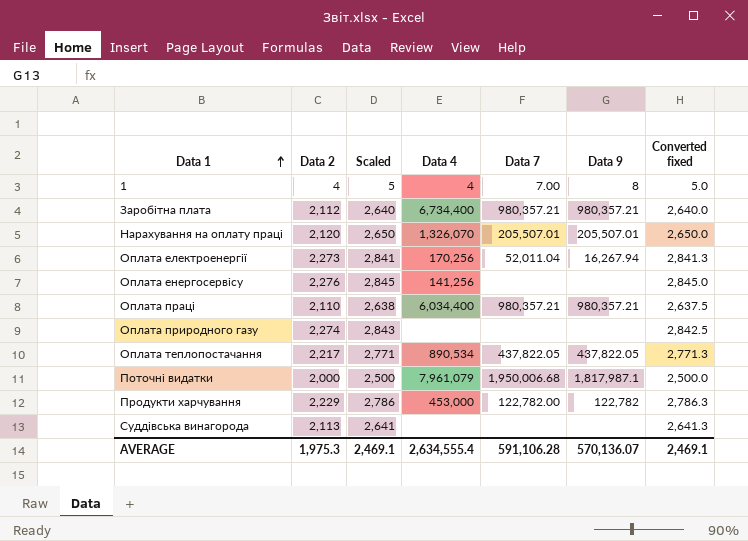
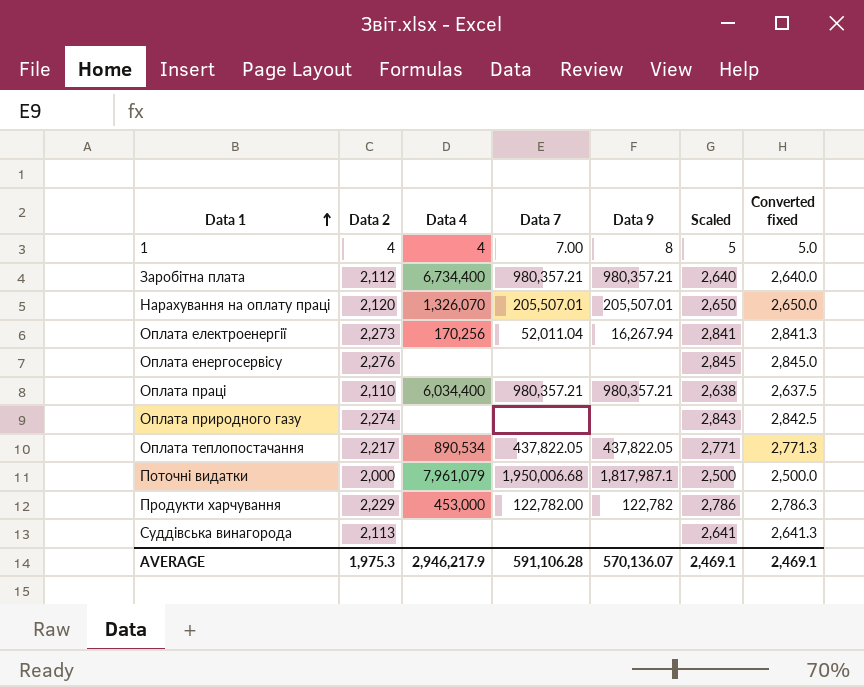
column Scaled | position: 3 -> 6
Оплата енергосервісу | Data 4: 141,256 -> none
AVERAGE | Data 4: 2,634,555.4 -> 2,946,217.9

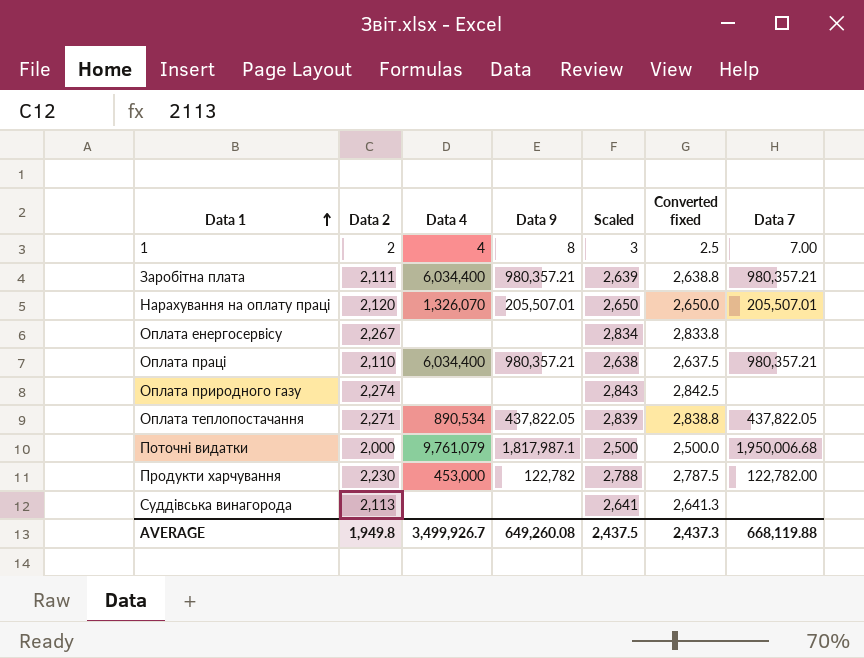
column Data 7 | position: 4 -> 7
row Оплата електроенергії: 2,273 | 170,256 | 52,011.04 | 16,267.94 | 2,841 | 2,841.3 -> none
1 | Data 2: 4 -> 2
1 | Scaled: 5 -> 3
1 | Converted fixed: 5.0 -> 2.5
Заробітна плата | Data 2: 2,112 -> 2,111
Заробітна плата | Data 4: 6,734,400 -> 6,034,400
Заробітна плата | Scaled: 2,640 -> 2,639
Заробітна плата | Converted fixed: 2,640.0 -> 2,638.8
Оплата енергосервісу | Data 2: 2,276 -> 2,267
Оплата енергосервісу | Scaled: 2,845 -> 2,834
Оплата енергосервісу | Converted fixed: 2,845.0 -> 2,833.8
Оплата теплопостачання | Data 2: 2,217 -> 2,271
Оплата теплопостачання | Scaled: 2,771 -> 2,839
Оплата теплопостачання | Converted fixed: 2,771.3 -> 2,838.8
Поточні видатки | Data 4: 7,961,079 -> 9,761,079
Продукти харчування | Data 2: 2,229 -> 2,230
Продукти харчування | Scaled: 2,786 -> 2,788
Продукти харчування | Converted fixed: 2,786.3 -> 2,787.5
AVERAGE | Data 2: 1,975.3 -> 1,949.8
AVERAGE | Data 4: 2,946,217.9 -> 3,499,926.7
AVERAGE | Data 9: 570,136.07 -> 649,260.08
AVERAGE | Scaled: 2,469.1 -> 2,437.5
AVERAGE | Converted fixed: 2,469.1 -> 2,437.3
AVERAGE | Data 7: 591,106.28 -> 668,119.88

